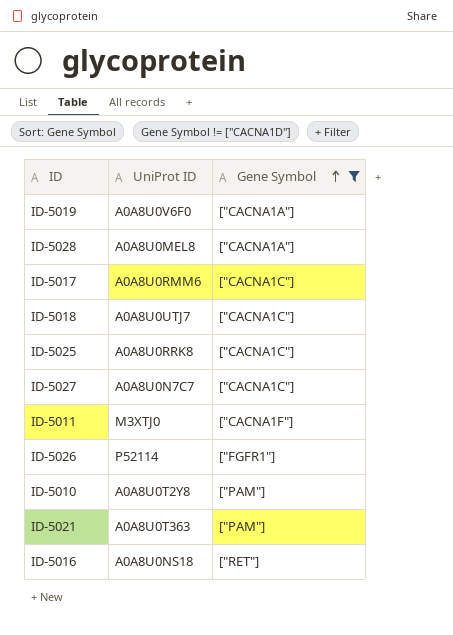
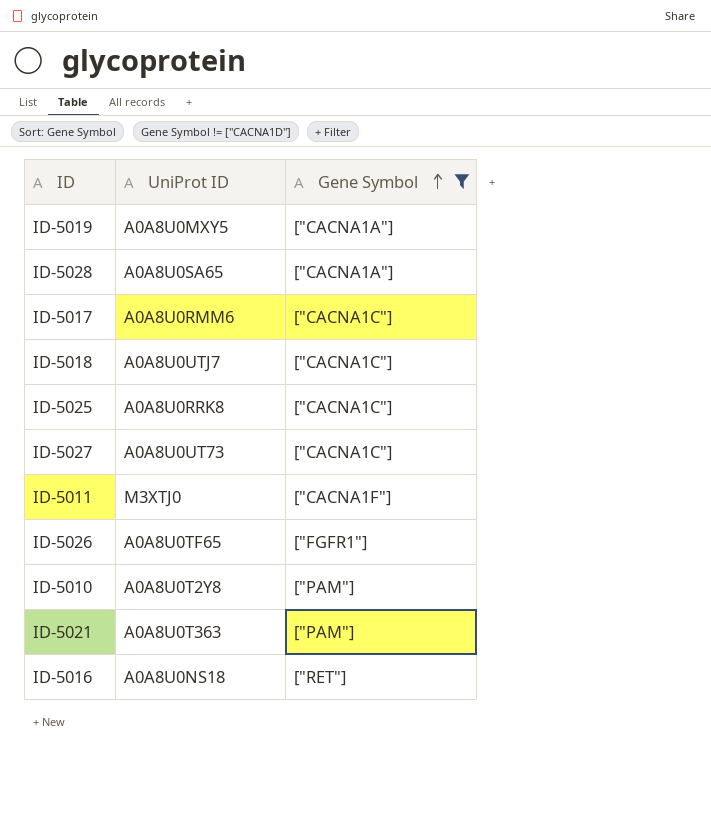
ID-5019 | UniProt ID: A0A8U0V6F0 -> A0A8U0MXY5
ID-5028 | UniProt ID: A0A8U0MEL8 -> A0A8U0SA65
ID-5027 | UniProt ID: A0A8U0N7C7 -> A0A8U0UT73
ID-5026 | UniProt ID: P52114 -> A0A8U0TF65

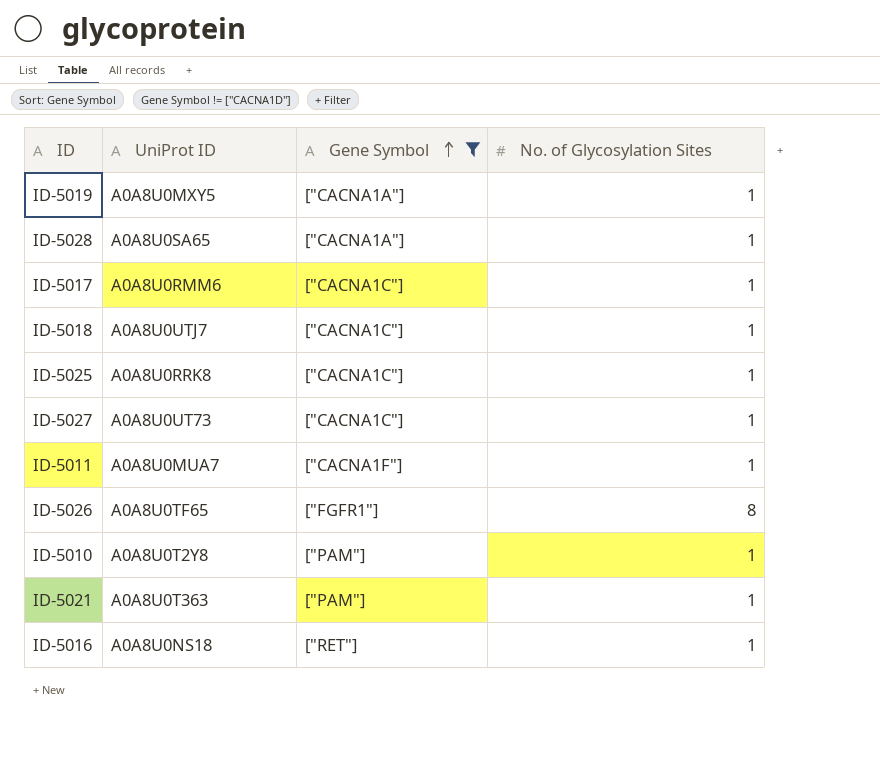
column No. of Glycosylation Sites | position: none -> 4
ID-5011 | UniProt ID: M3XTJ0 -> A0A8U0MUA7

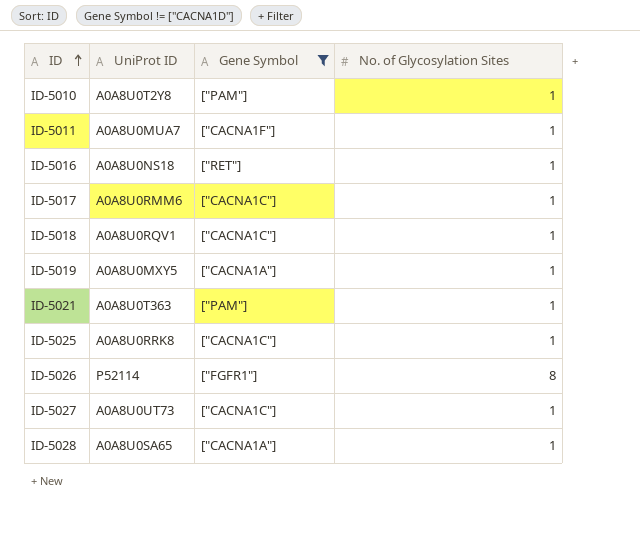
row order: Gene Symbol ascending -> ID ascending
ID-5018 | UniProt ID: A0A8U0UTJ7 -> A0A8U0RQV1
ID-5026 | UniProt ID: A0A8U0TF65 -> P52114

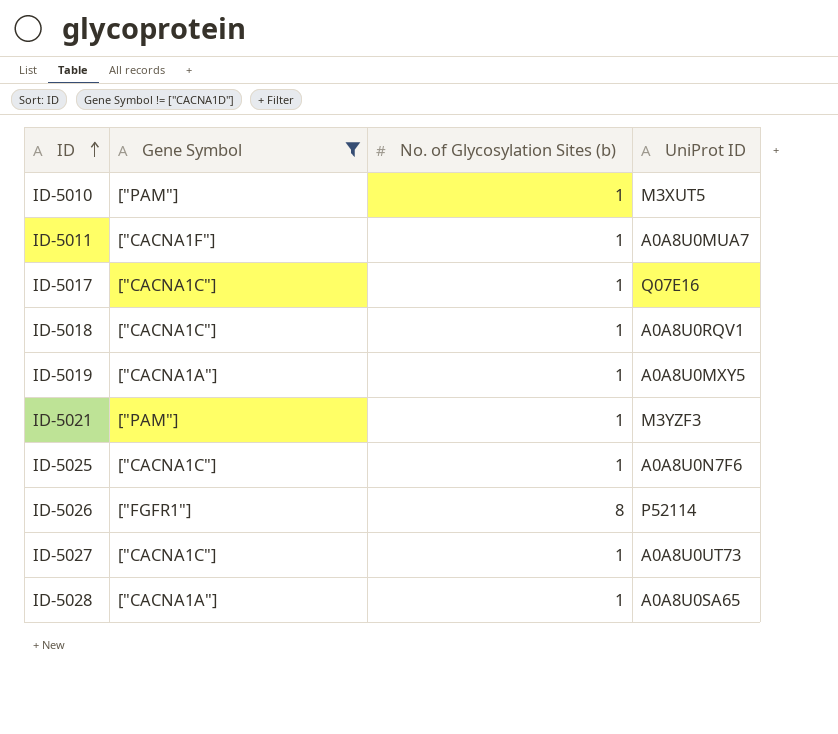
column name: No. of Glycosylation Sites -> No. of Glycosylation Sites (b)
column UniProt ID | position: 2 -> 4
row ID-5016: A0A8U0NS18 | ["RET"] | 1 -> none
ID-5010 | UniProt ID: A0A8U0T2Y8 -> M3XUT5
ID-5017 | UniProt ID: A0A8U0RMM6 -> Q07E16
ID-5021 | UniProt ID: A0A8U0T363 -> M3YZF3
ID-5025 | UniProt ID: A0A8U0RRK8 -> A0A8U0N7F6

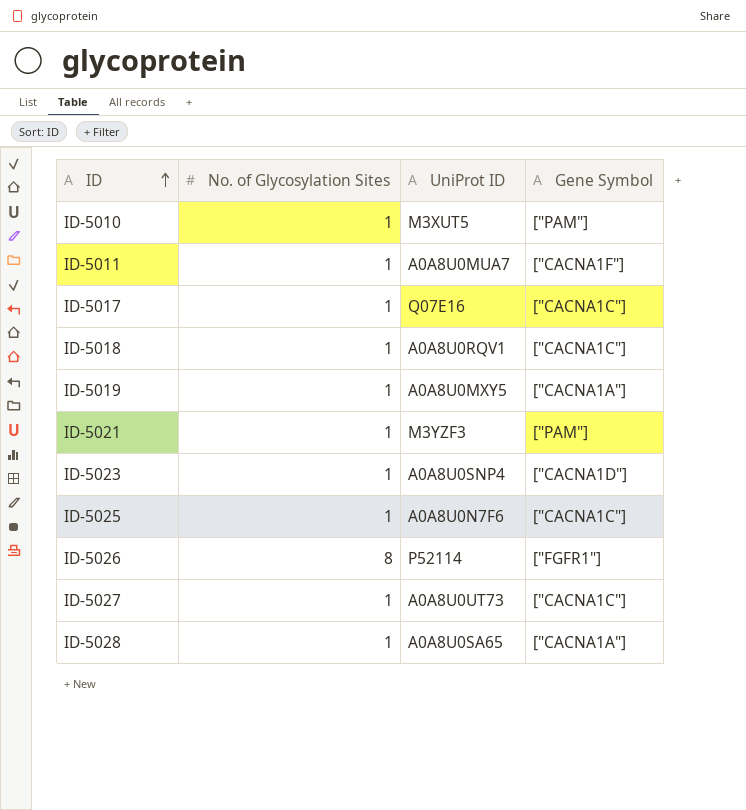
filter: Gene Symbol != ["CACNA1D"] -> none
column name: No. of Glycosylation Sites (b) -> No. of Glycosylation Sites
column Gene Symbol | position: 2 -> 4

